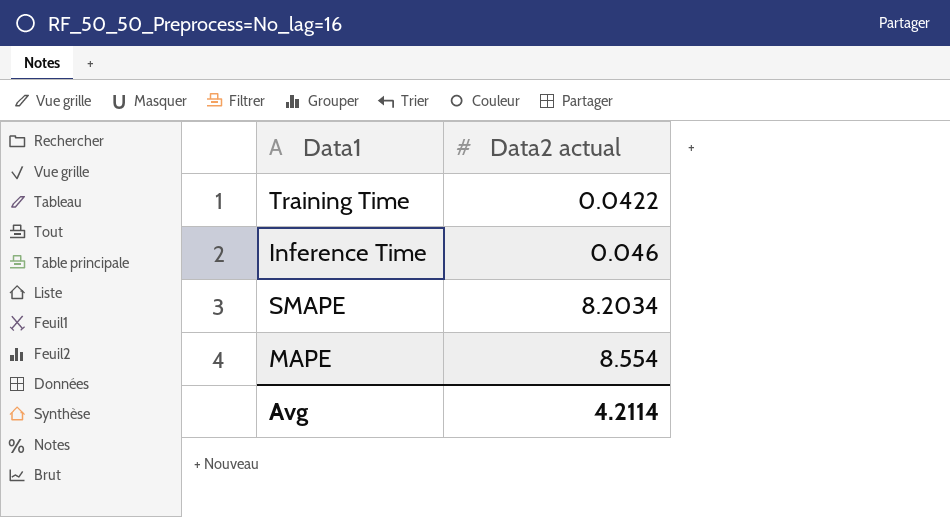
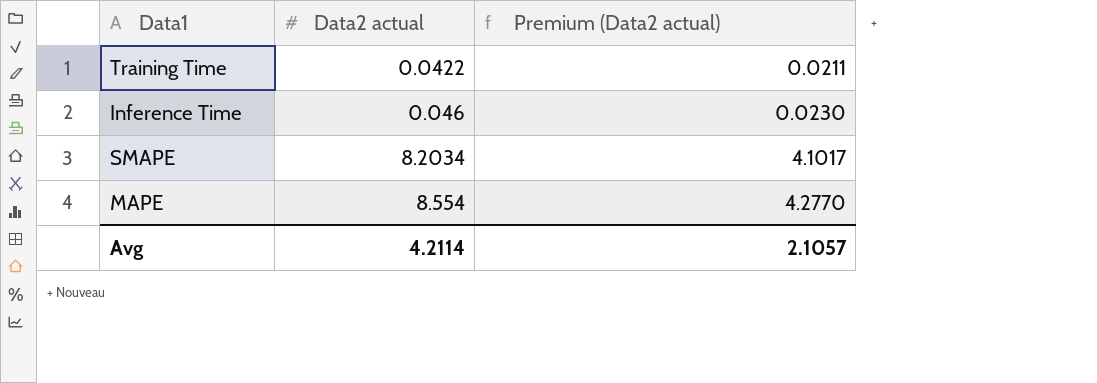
column Premium (Data2 actual) | formula: none -> [Data2 actual] * 0.5

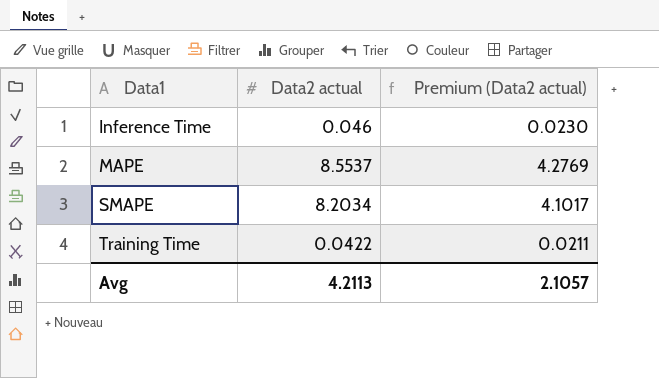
row order: Data2 actual ascending -> Data1 ascending
MAPE | Data2 actual: 8.554 -> 8.5537
MAPE | Premium (Data2 actual): 4.2770 -> 4.2769
Avg | Data2 actual: 4.2114 -> 4.2113

